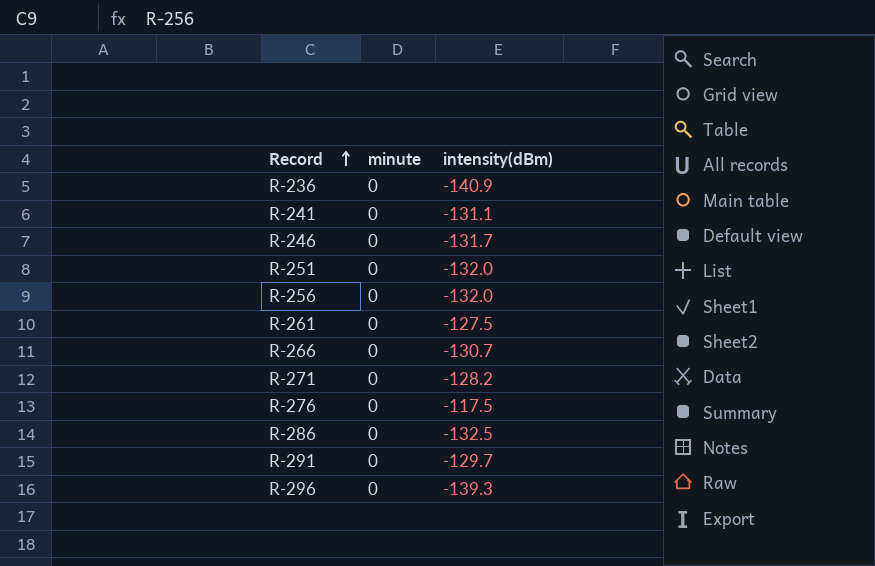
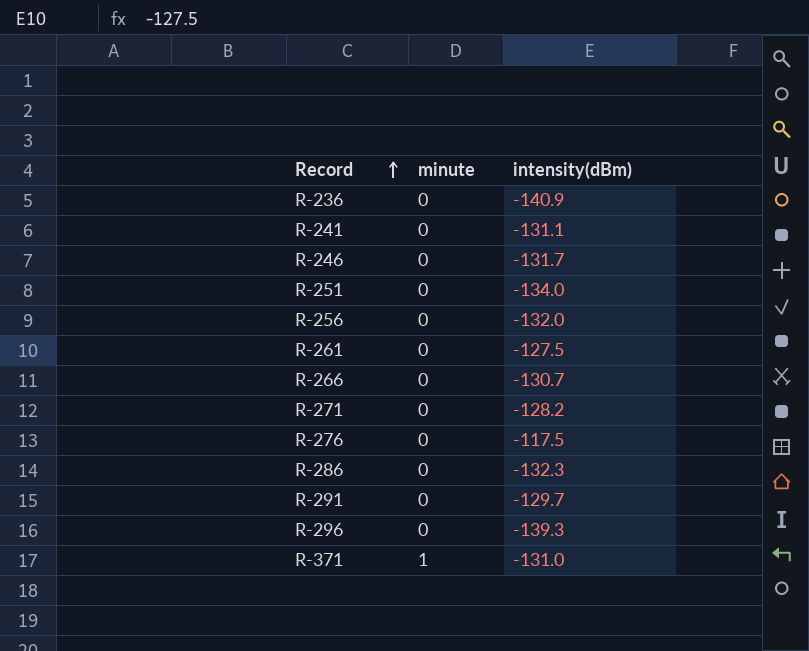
R-251 | intensity(dBm): -132.0 -> -134.0
R-286 | intensity(dBm): -132.5 -> -132.3
row R-371: none -> 1 | -131.0

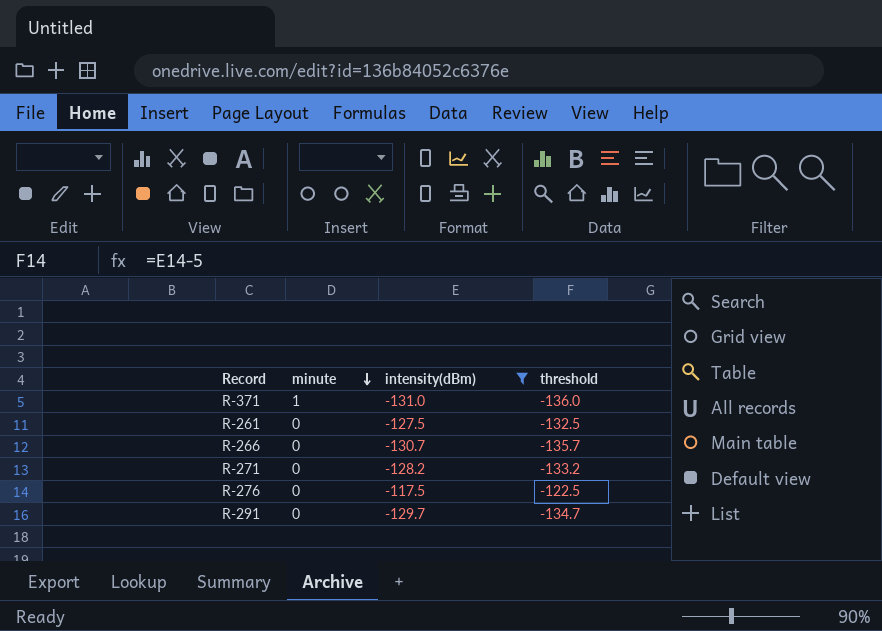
filter: none -> intensity(dBm) >= -131.0
row order: Record ascending -> minute descending
column threshold | formula: none -> [intensity(dBm)] - 5

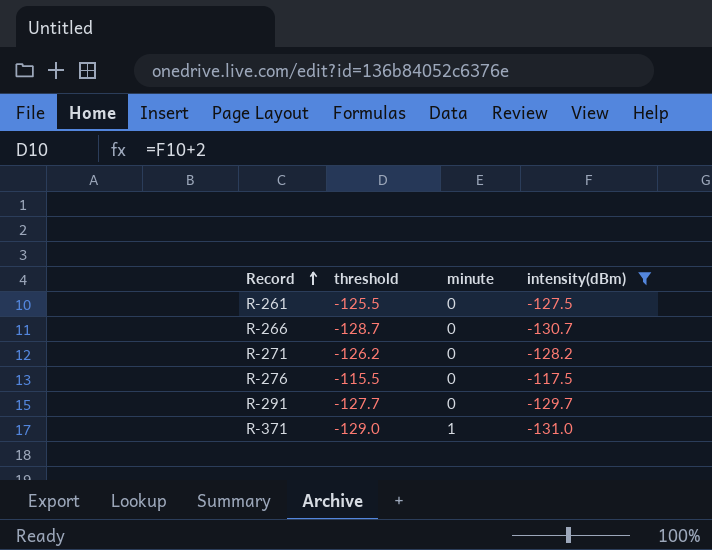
row order: minute descending -> Record ascending
column threshold | formula: [intensity(dBm)] - 5 -> [intensity(dBm)] + 2
column threshold | position: 4 -> 2

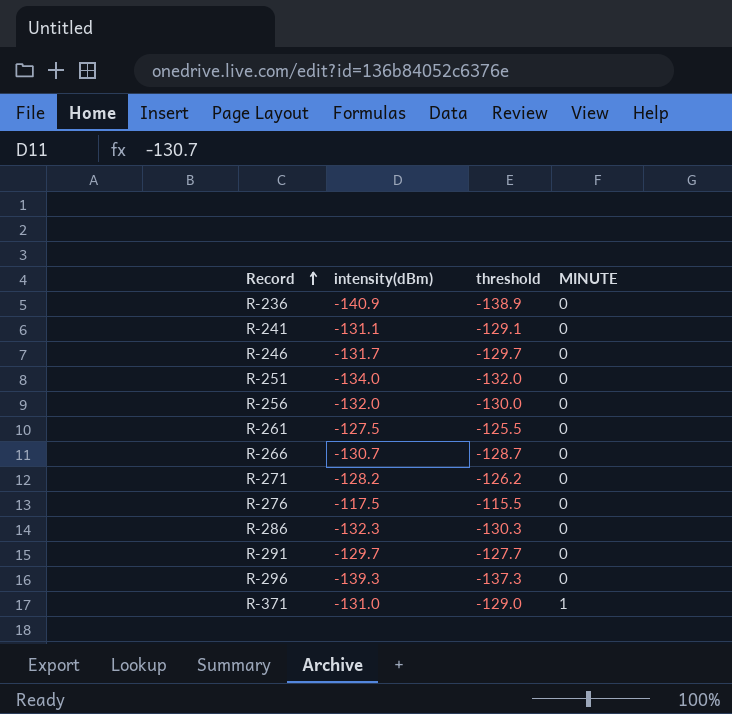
filter: intensity(dBm) >= -131.0 -> none
column intensity(dBm) | position: 4 -> 2
column name: minute -> MINUTE

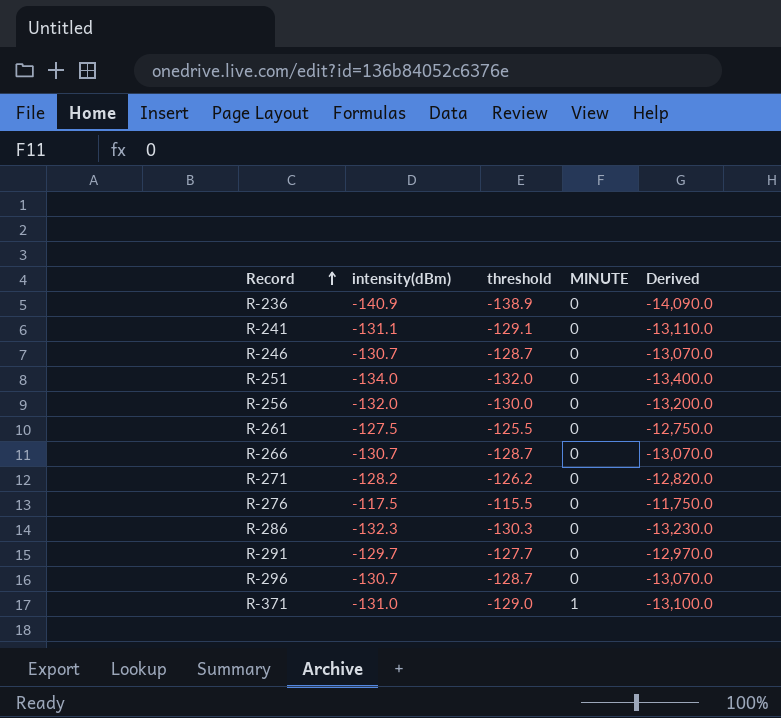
column Derived | formula: none -> [intensity(dBm)] * 100
R-246 | intensity(dBm): -131.7 -> -130.7
R-246 | threshold: -129.7 -> -128.7
R-296 | intensity(dBm): -139.3 -> -130.7
R-296 | threshold: -137.3 -> -128.7

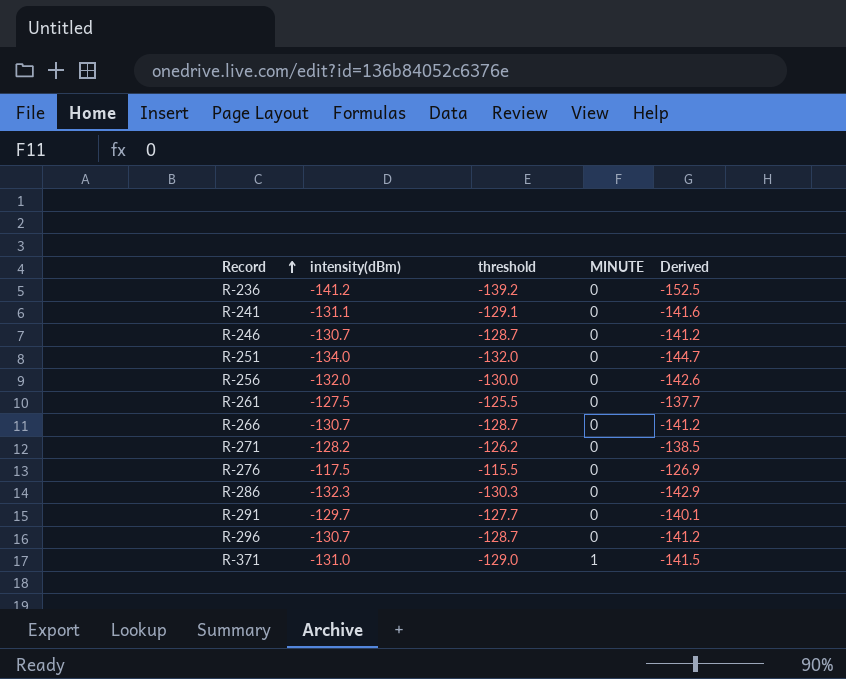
column Derived | formula: [intensity(dBm)] * 100 -> [intensity(dBm)] * 1.08
R-236 | intensity(dBm): -140.9 -> -141.2
R-236 | threshold: -138.9 -> -139.2

